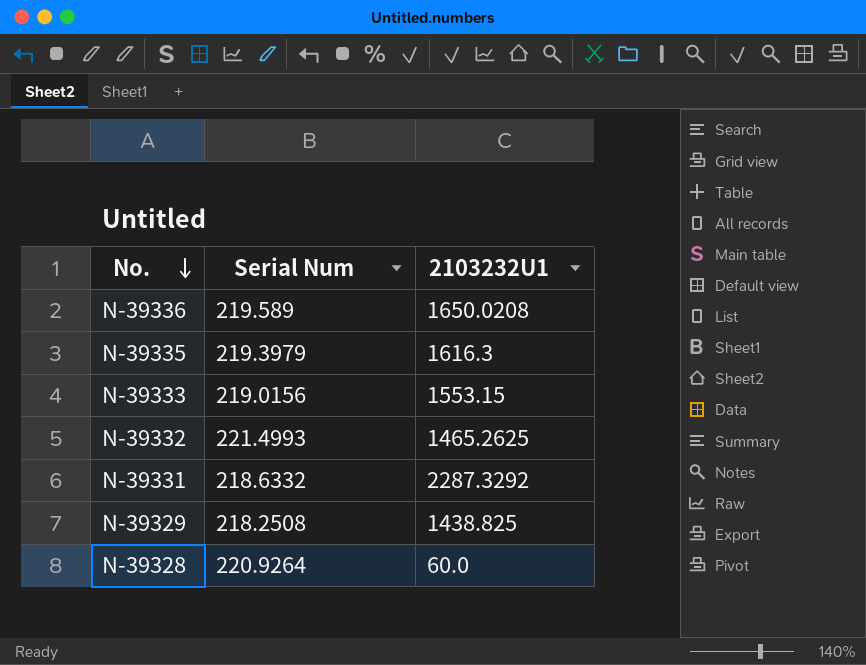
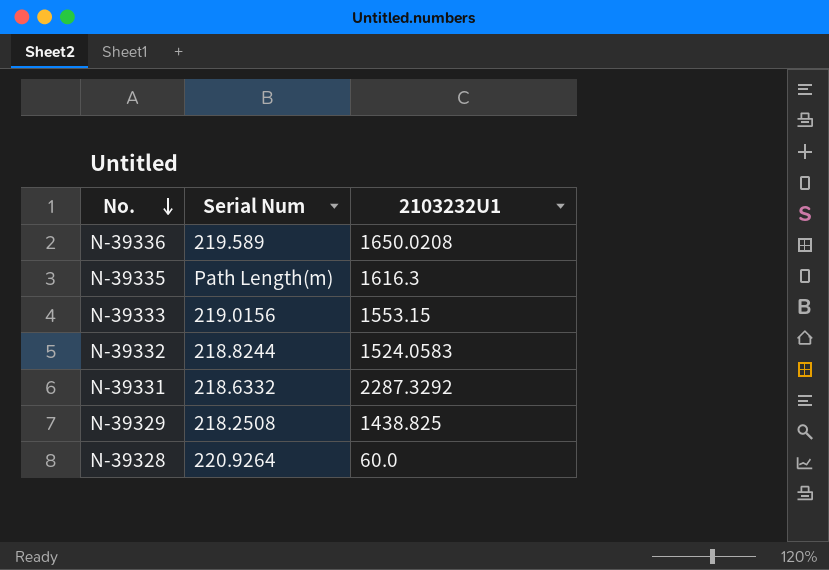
N-39335 | Serial Num: 219.3979 -> Path Length(m)
N-39332 | Serial Num: 221.4993 -> 218.8244
N-39332 | 2103232U1: 1465.2625 -> 1524.0583

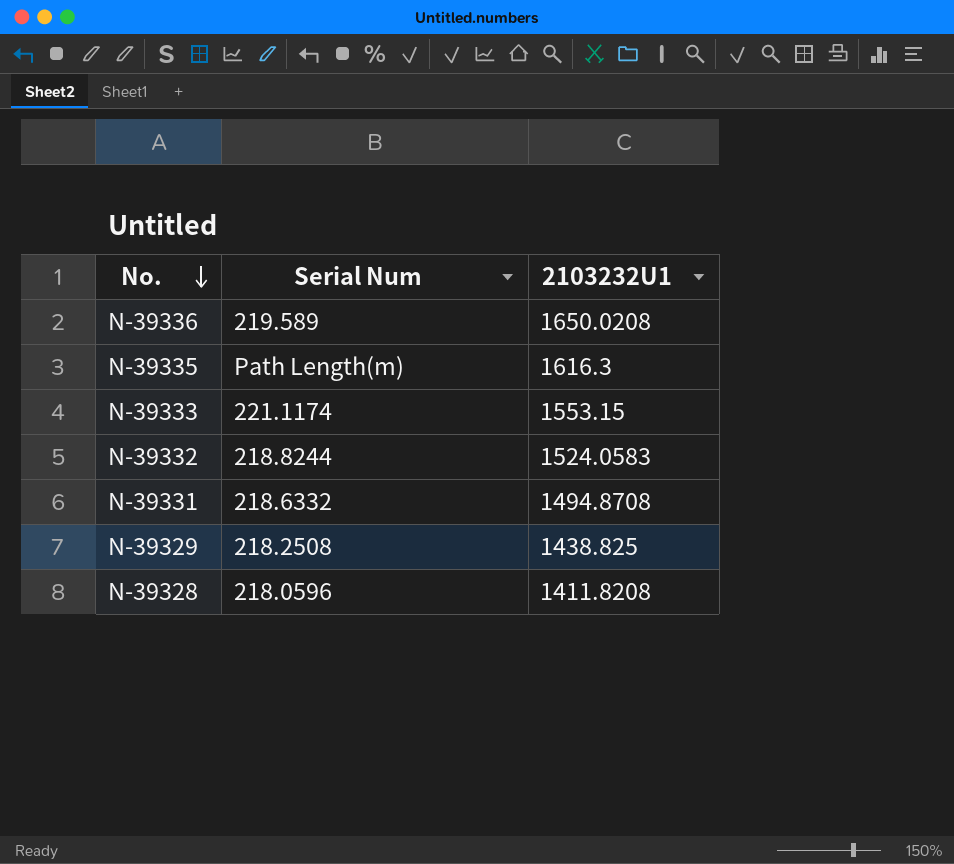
N-39333 | Serial Num: 219.0156 -> 221.1174
N-39331 | 2103232U1: 2287.3292 -> 1494.8708
N-39328 | Serial Num: 220.9264 -> 218.0596
N-39328 | 2103232U1: 60.0 -> 1411.8208

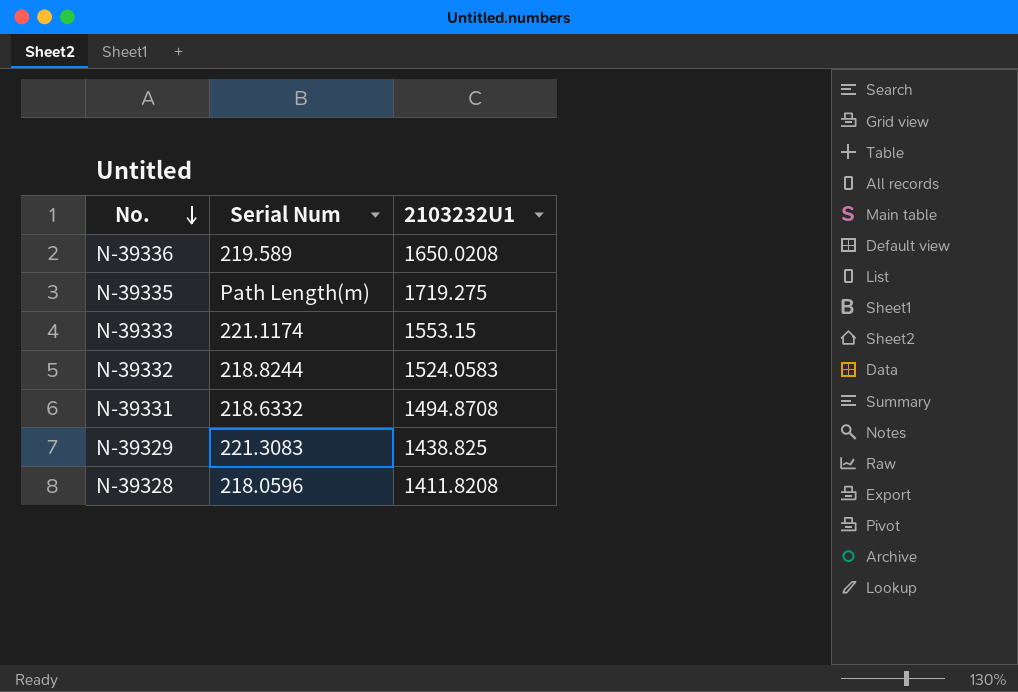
N-39335 | 2103232U1: 1616.3 -> 1719.275
N-39329 | Serial Num: 218.2508 -> 221.3083

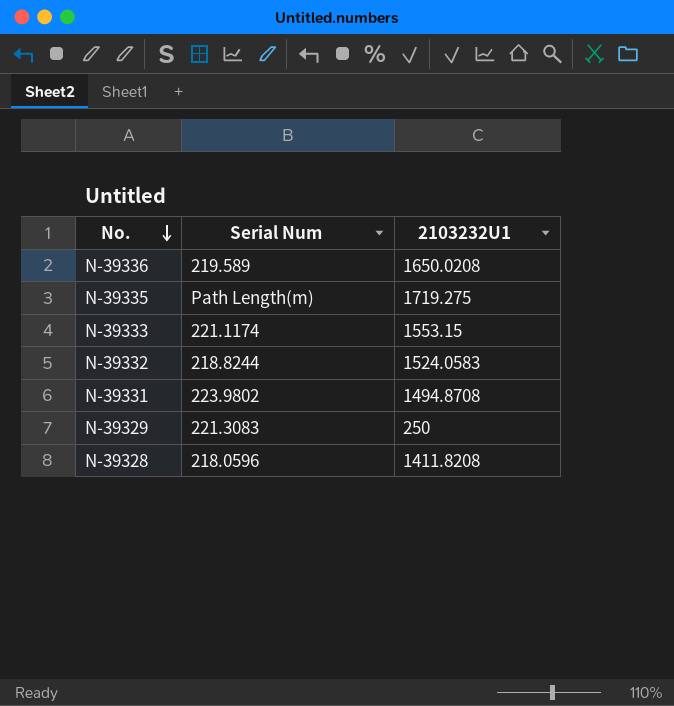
N-39331 | Serial Num: 218.6332 -> 223.9802
N-39329 | 2103232U1: 1438.825 -> 250

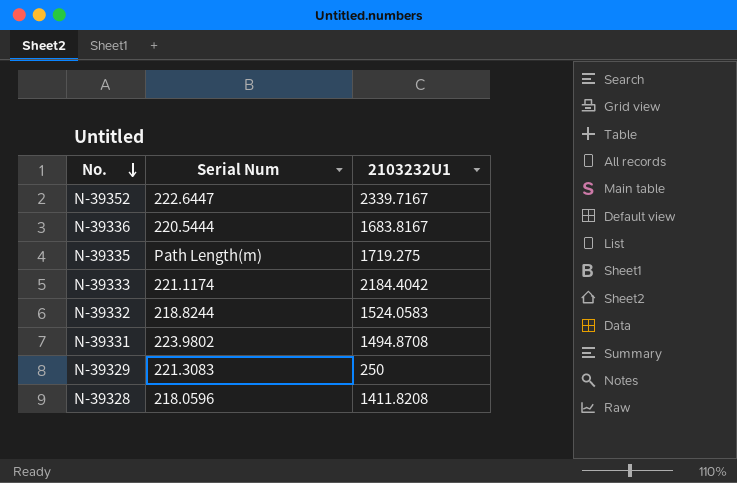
row N-39352: none -> 222.6447 | 2339.7167
N-39336 | Serial Num: 219.589 -> 220.5444
N-39336 | 2103232U1: 1650.0208 -> 1683.8167
N-39333 | 2103232U1: 1553.15 -> 2184.4042

